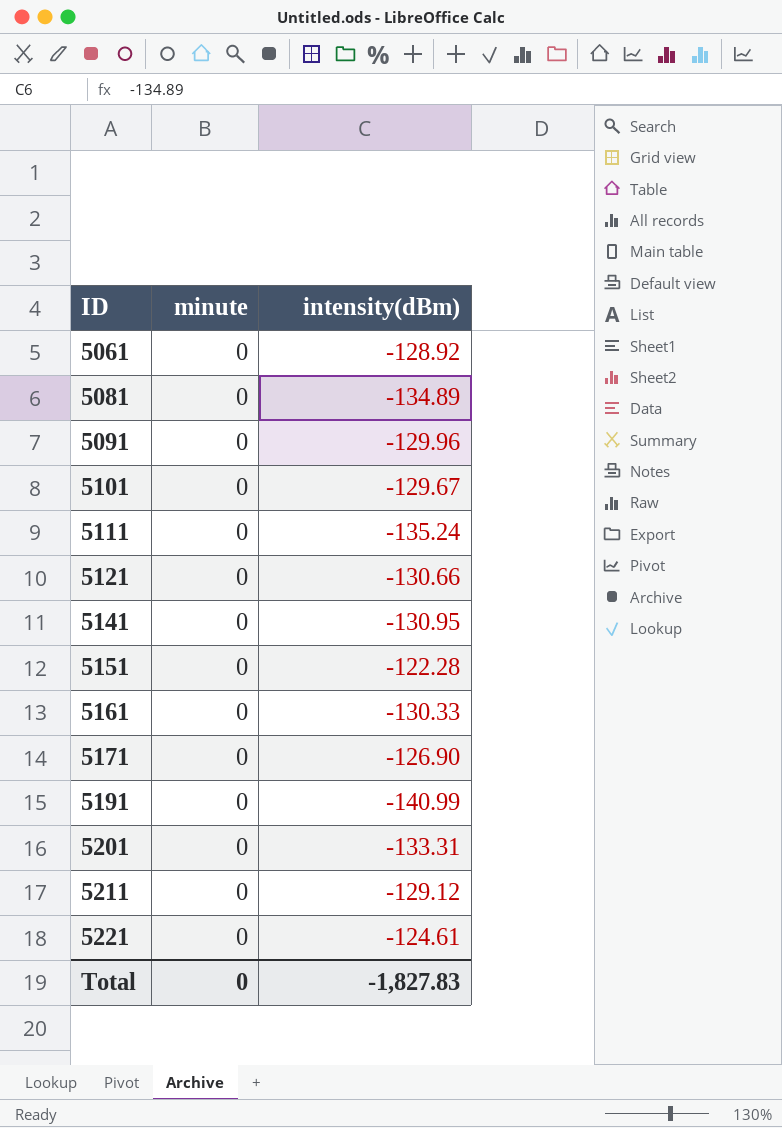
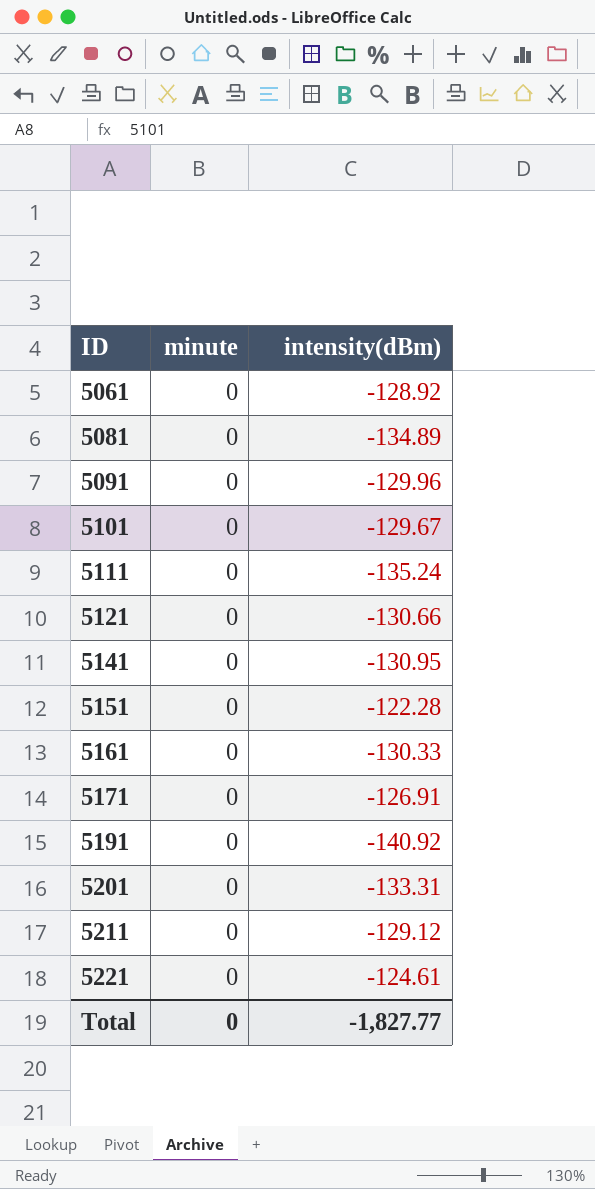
5171 | intensity(dBm): -126.90 -> -126.91
5191 | intensity(dBm): -140.99 -> -140.92
Total | intensity(dBm): -1,827.83 -> -1,827.77

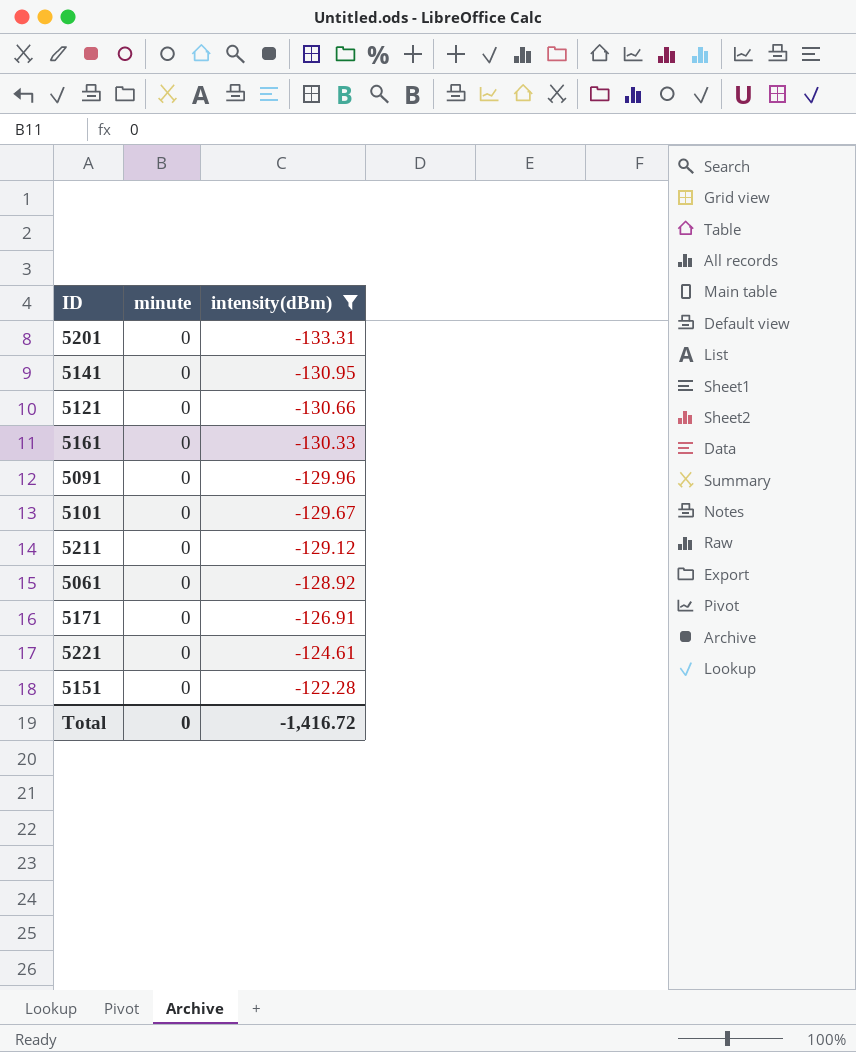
filter: none -> intensity(dBm) >= -133.31
row order: ID ascending -> intensity(dBm) ascending
Total | intensity(dBm): -1,827.77 -> -1,416.72

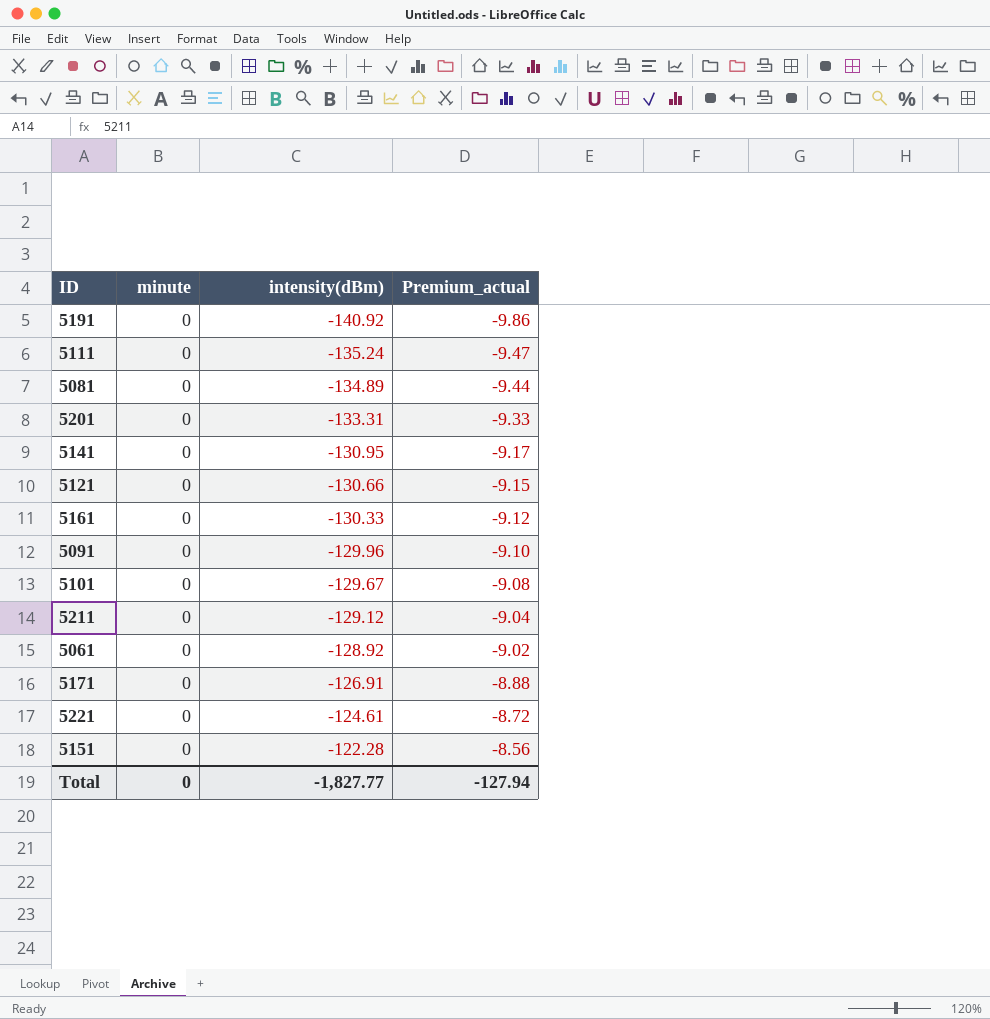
filter: intensity(dBm) >= -133.31 -> none
column Premium_actual | formula: none -> [intensity(dBm)] * 0.07
Total | intensity(dBm): -1,416.72 -> -1,827.77

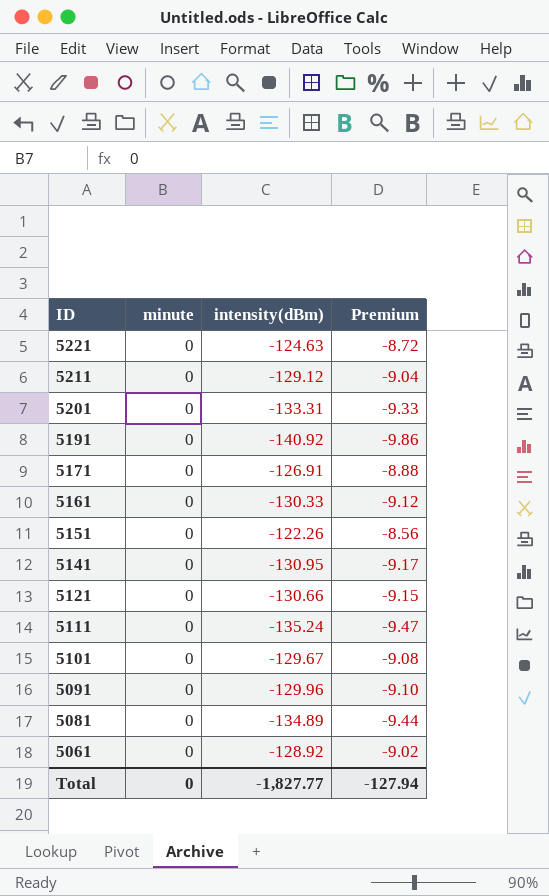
row order: intensity(dBm) ascending -> ID descending
column name: Premium_actual -> Premium
5221 | intensity(dBm): -124.61 -> -124.63
5151 | intensity(dBm): -122.28 -> -122.26

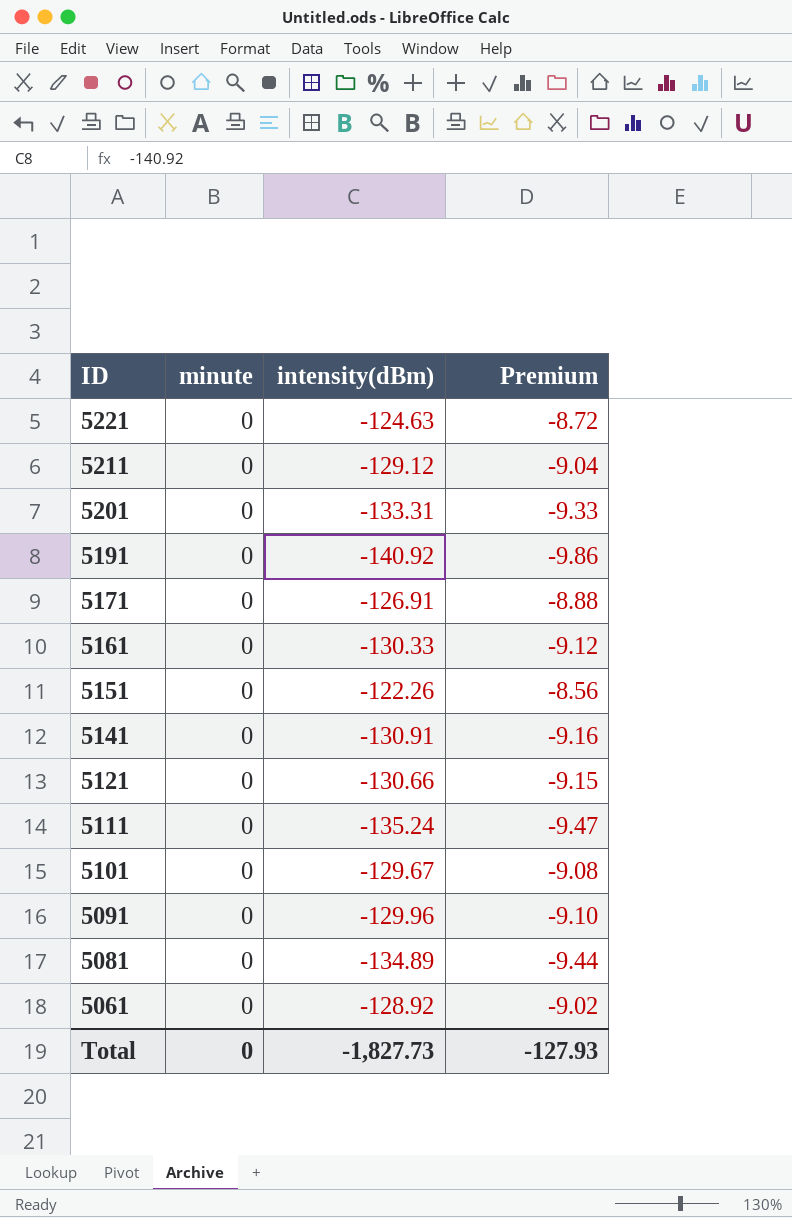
5141 | intensity(dBm): -130.95 -> -130.91
5141 | Premium: -9.17 -> -9.16
Total | intensity(dBm): -1,827.77 -> -1,827.73
Total | Premium: -127.94 -> -127.93

